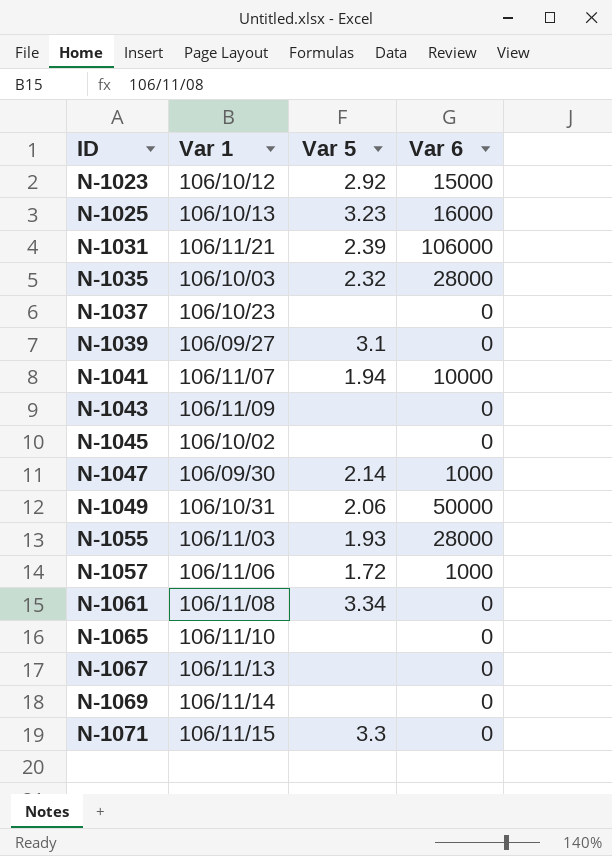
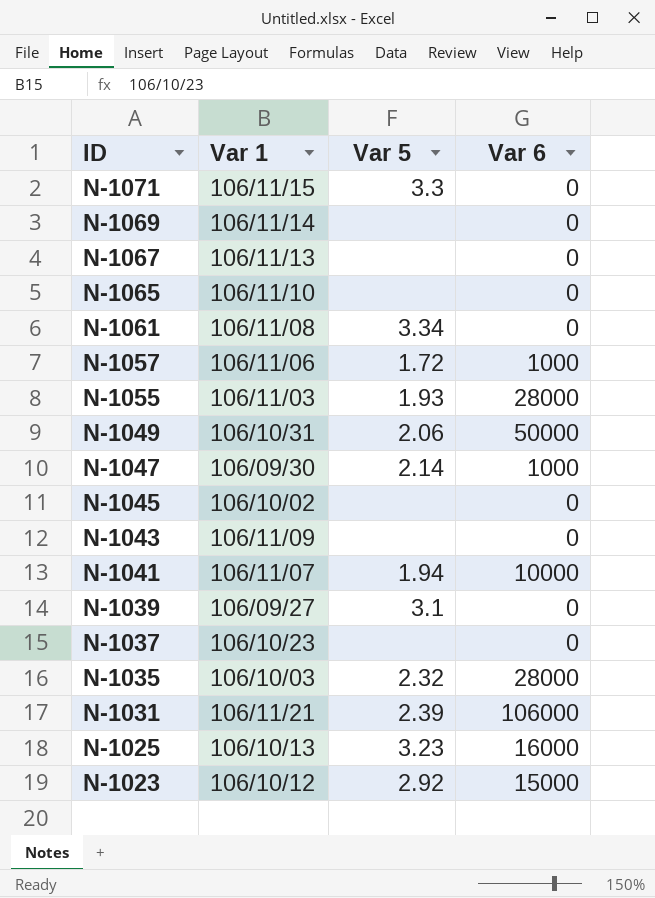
row order: ID ascending -> ID descending

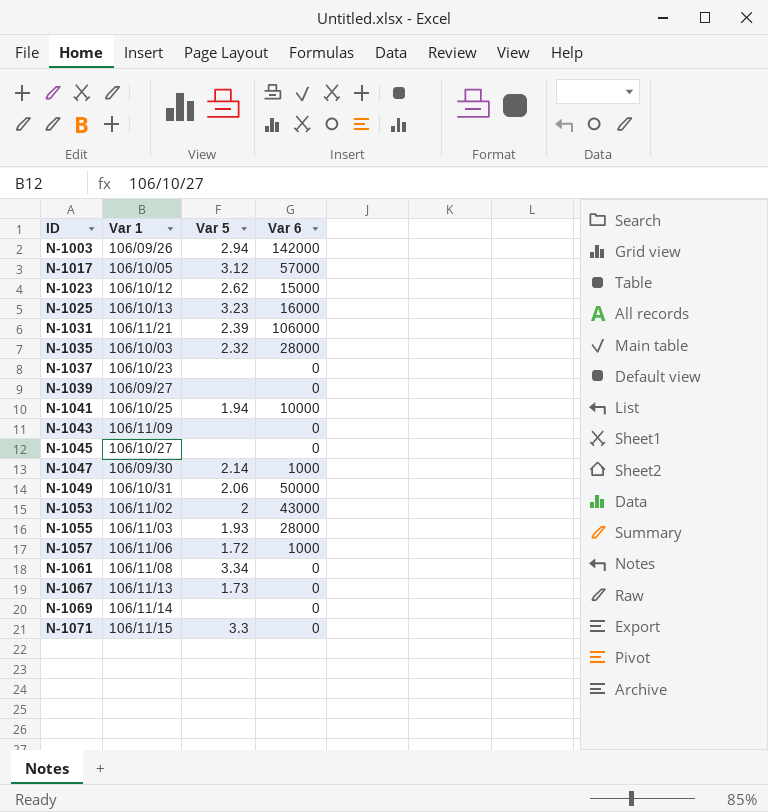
row order: ID descending -> ID ascending
row N-1065: 106/11/10 | none | 0 -> none
row N-1003: none -> 106/09/26 | 2.94 | 142000
row N-1017: none -> 106/10/05 | 3.12 | 57000
N-1023 | Var 5: 2.92 -> 2.62
N-1039 | Var 5: 3.1 -> none
N-1041 | Var 1: 106/11/07 -> 106/10/25
N-1045 | Var 1: 106/10/02 -> 106/10/27
row N-1053: none -> 106/11/02 | 2 | 43000
N-1067 | Var 5: none -> 1.73

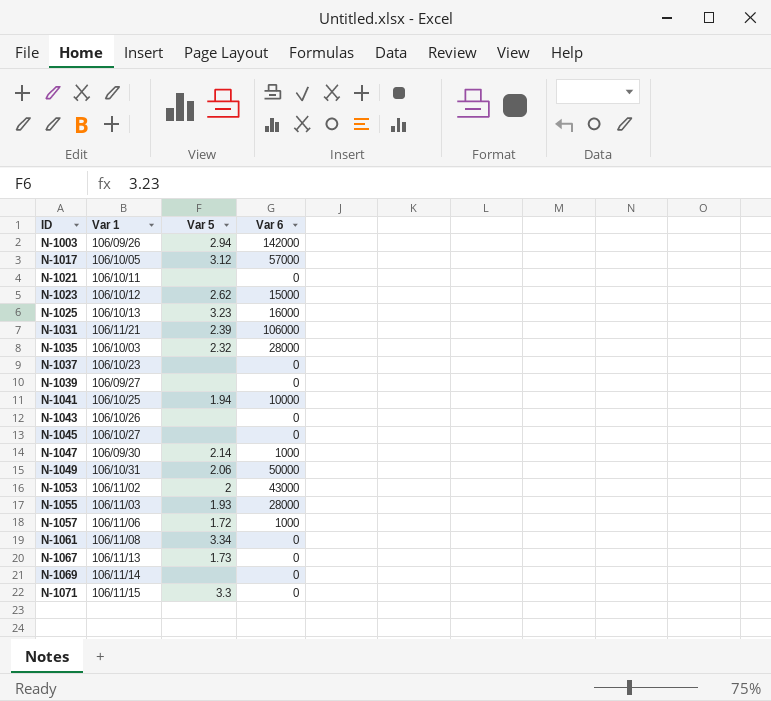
row N-1021: none -> 106/10/11 | none | 0
N-1043 | Var 1: 106/11/09 -> 106/10/26

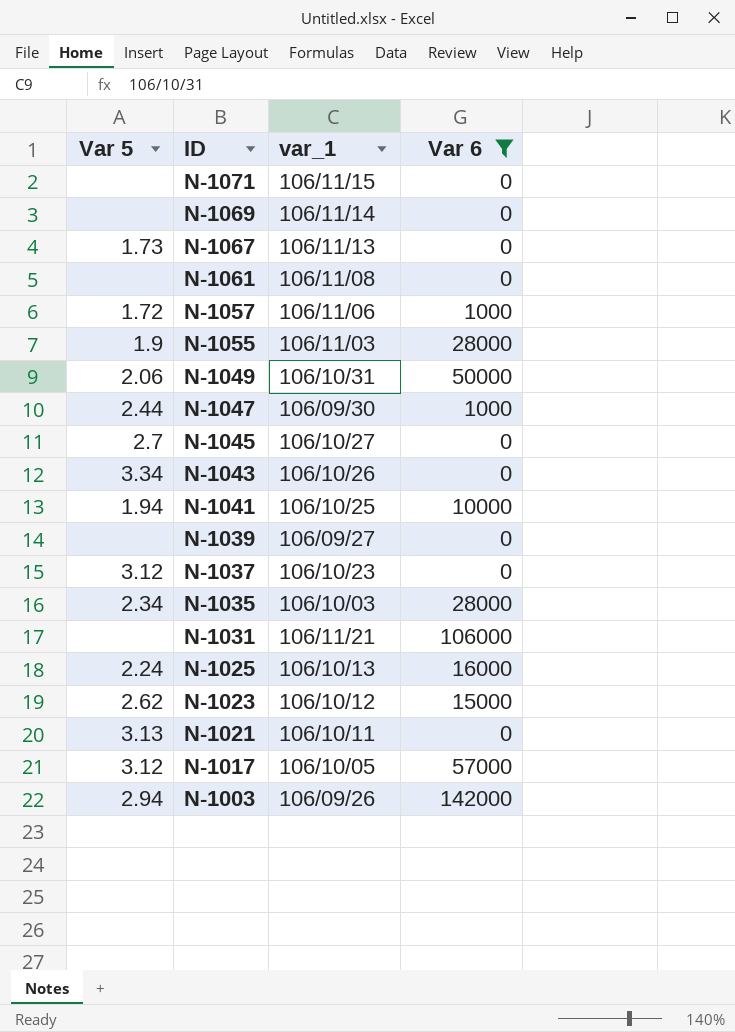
filter: none -> Var 6 != 43000
row order: ID ascending -> ID descending
column Var 5 | position: 3 -> 1
column name: Var 1 -> var_1
N-1071 | Var 5: 3.3 -> none
N-1061 | Var 5: 3.34 -> none
N-1055 | Var 5: 1.93 -> 1.9
N-1047 | Var 5: 2.14 -> 2.44
N-1045 | Var 5: none -> 2.7
N-1043 | Var 5: none -> 3.34
N-1037 | Var 5: none -> 3.12
N-1035 | Var 5: 2.32 -> 2.34
N-1031 | Var 5: 2.39 -> none
N-1025 | Var 5: 3.23 -> 2.24
N-1021 | Var 5: none -> 3.13

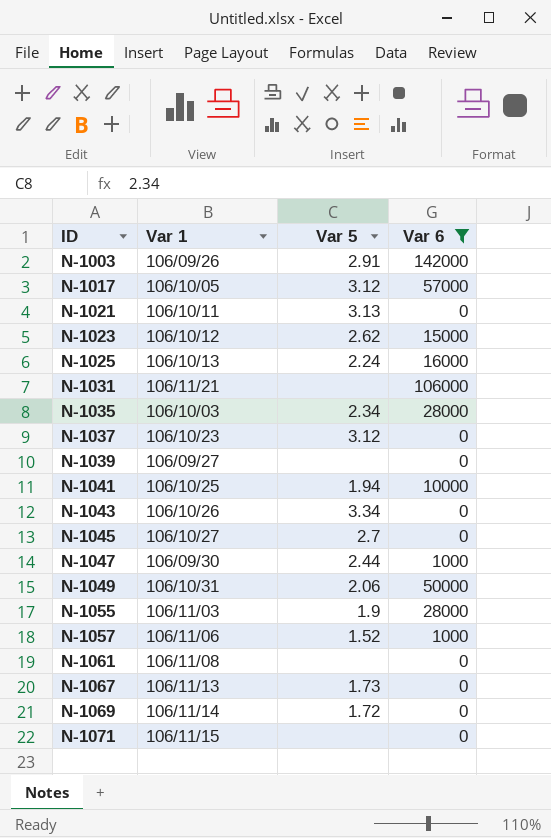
row order: ID descending -> ID ascending
column name: var_1 -> Var 1
column Var 5 | position: 1 -> 3
N-1003 | Var 5: 2.94 -> 2.91
N-1057 | Var 5: 1.72 -> 1.52
N-1069 | Var 5: none -> 1.72

